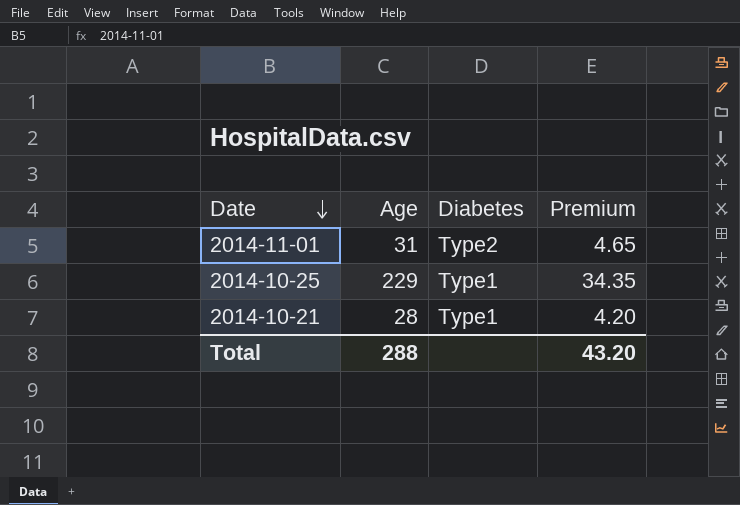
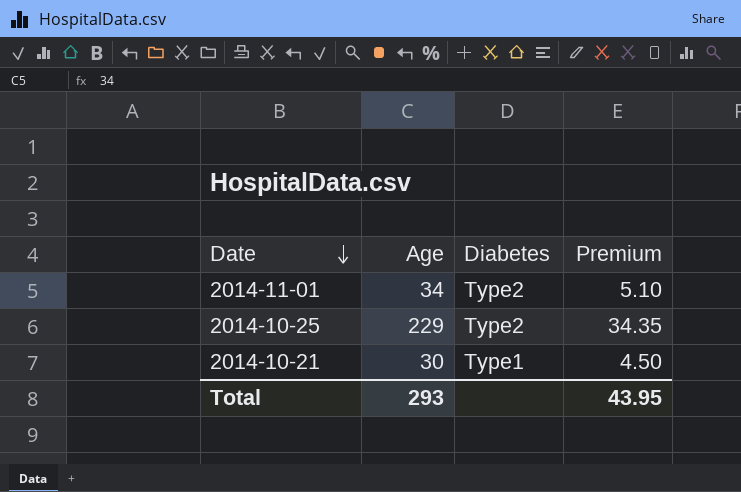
2014-11-01 | Age: 31 -> 34
2014-11-01 | Premium: 4.65 -> 5.10
2014-10-25 | Diabetes: Type1 -> Type2
2014-10-21 | Age: 28 -> 30
2014-10-21 | Premium: 4.20 -> 4.50
Total | Age: 288 -> 293
Total | Premium: 43.20 -> 43.95

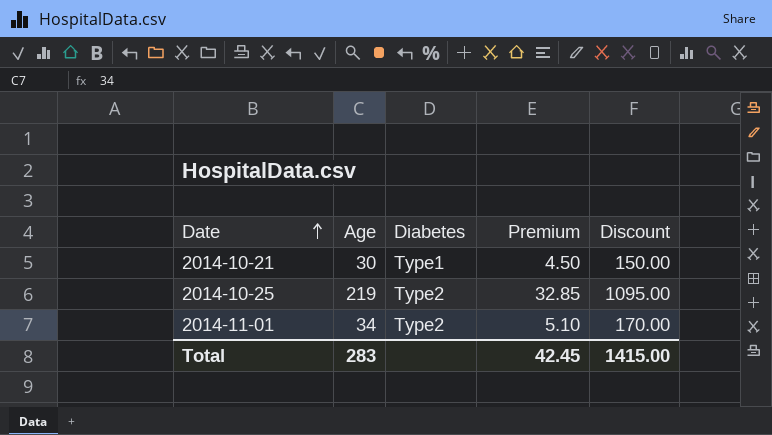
row order: Date descending -> Date ascending
column Discount | formula: none -> [Age] * 5
2014-10-25 | Age: 229 -> 219
2014-10-25 | Premium: 34.35 -> 32.85
Total | Age: 293 -> 283
Total | Premium: 43.95 -> 42.45

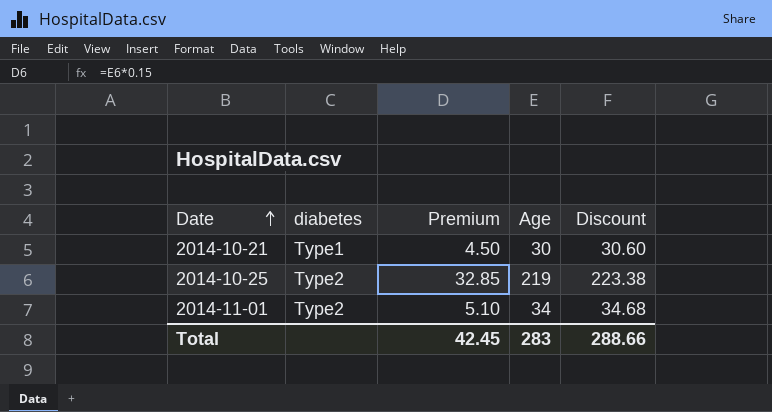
column name: Diabetes -> diabetes
column Age | position: 2 -> 4
column Discount | formula: [Age] * 5 -> [Age] * 1.02
Total | Discount: 1415.00 -> 288.66

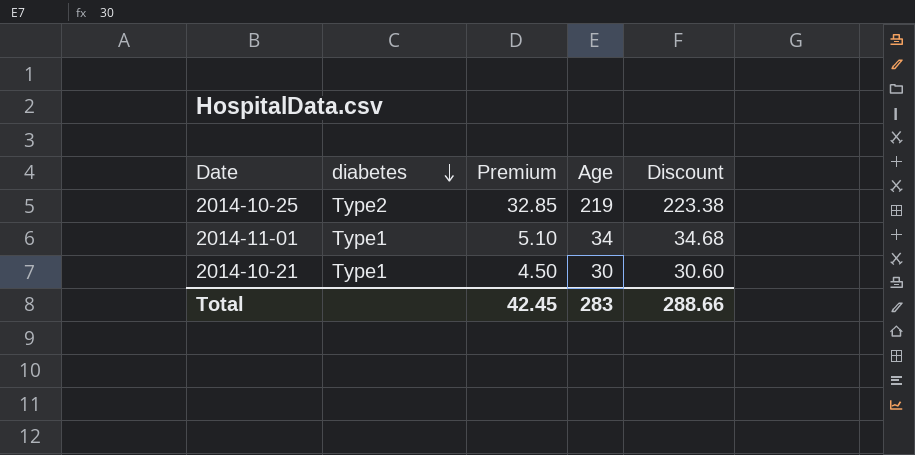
row order: Date ascending -> diabetes descending
2014-11-01 | diabetes: Type2 -> Type1

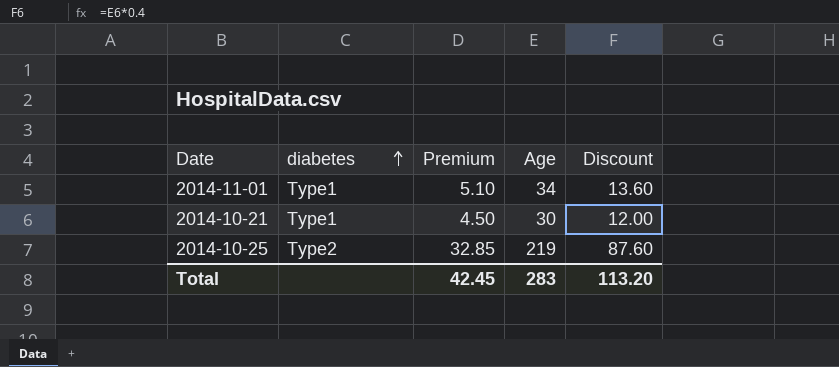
row order: diabetes descending -> diabetes ascending
column Discount | formula: [Age] * 1.02 -> [Age] * 0.4
Total | Discount: 288.66 -> 113.20

